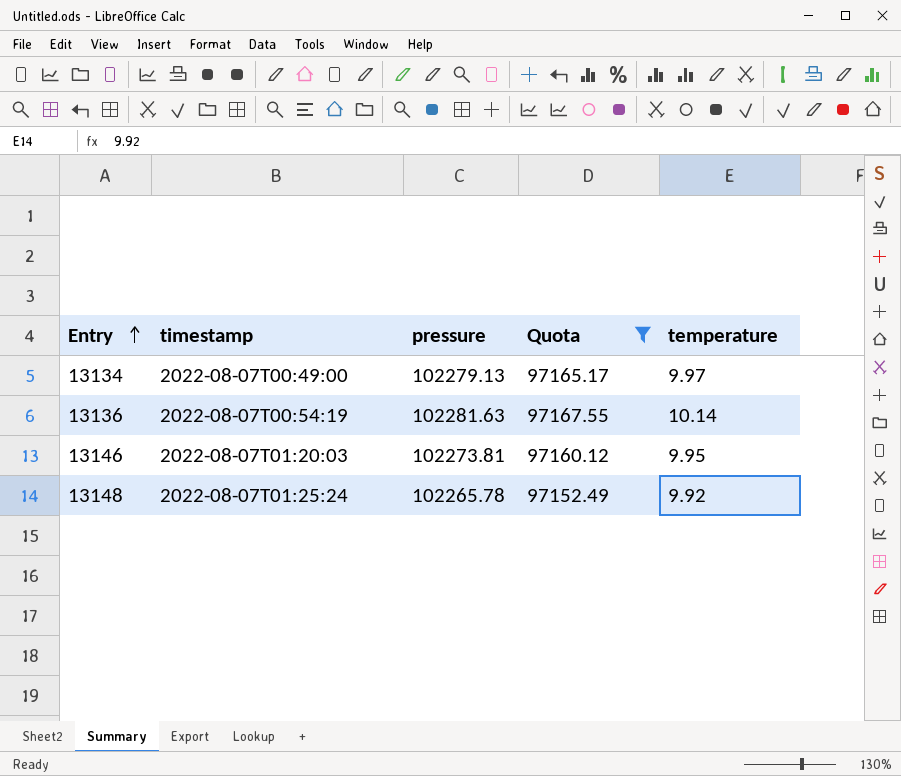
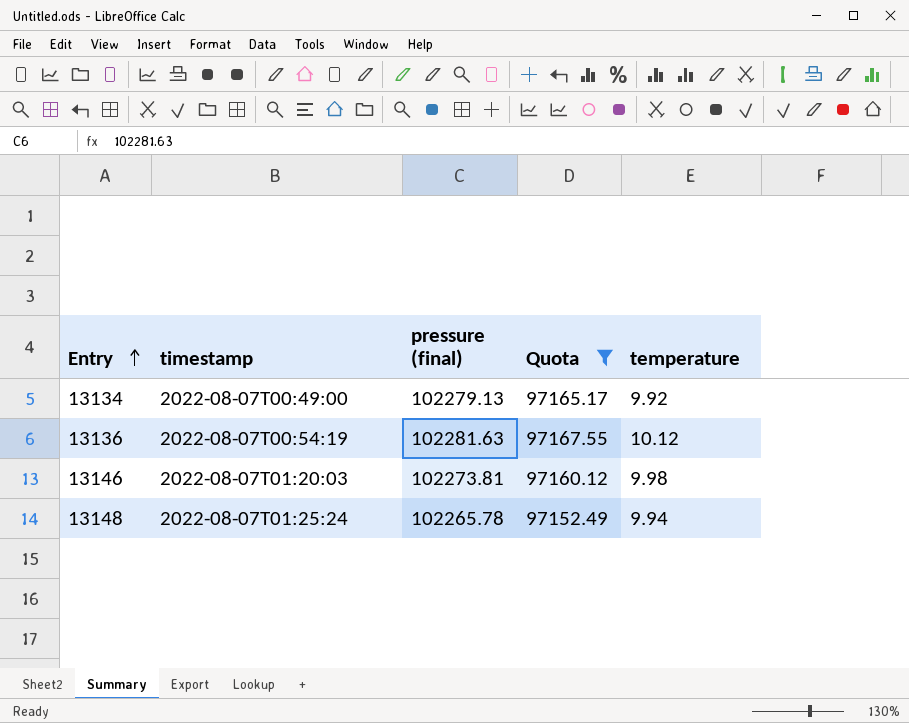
column name: pressure -> pressure (final)
13134 | temperature: 9.97 -> 9.92
13136 | temperature: 10.14 -> 10.12
13146 | temperature: 9.95 -> 9.98
13148 | temperature: 9.92 -> 9.94

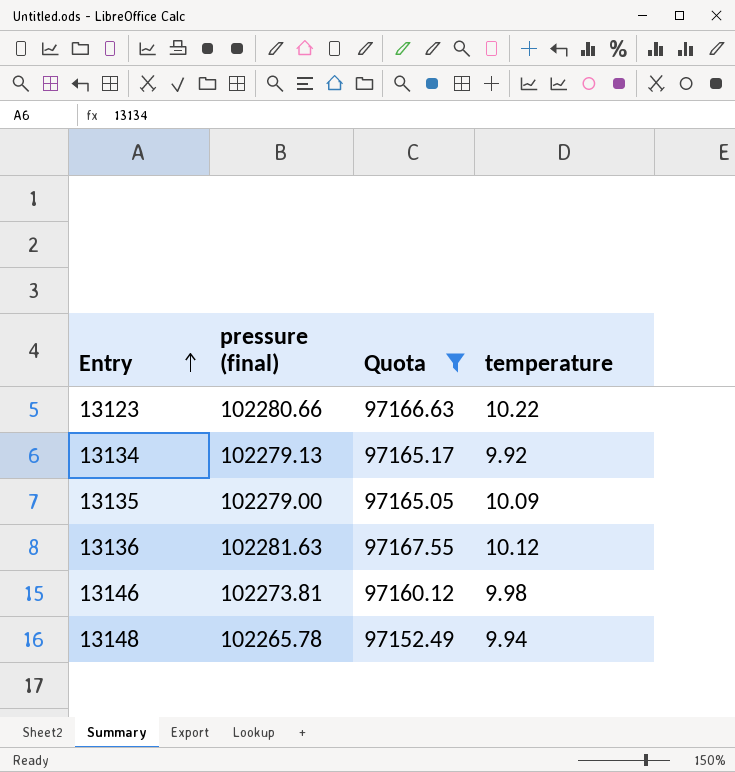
column timestamp | position: 2 -> none
row 13123: none -> 102280.66 | 97166.63 | 10.22
row 13135: none -> 102279.00 | 97165.05 | 10.09

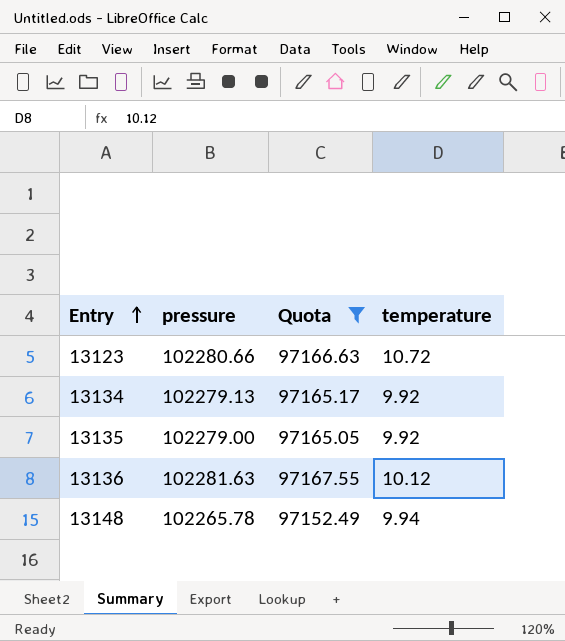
column name: pressure (final) -> pressure
row 13146: 102273.81 | 97160.12 | 9.98 -> none
13123 | temperature: 10.22 -> 10.72
13135 | temperature: 10.09 -> 9.92

